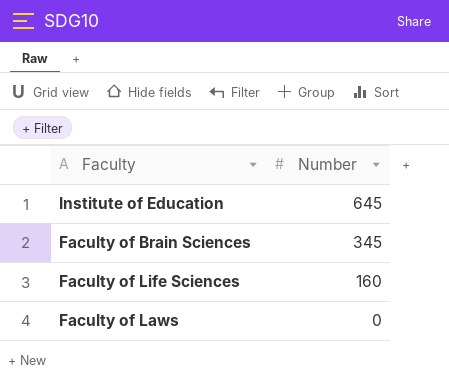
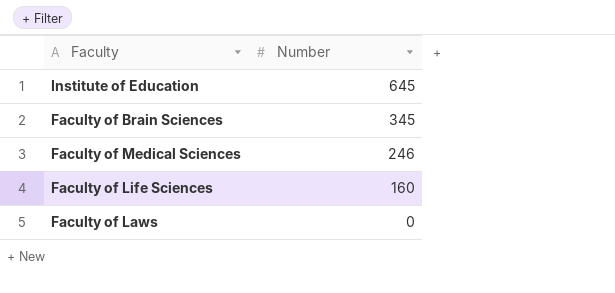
row Faculty of Medical Sciences: none -> 246

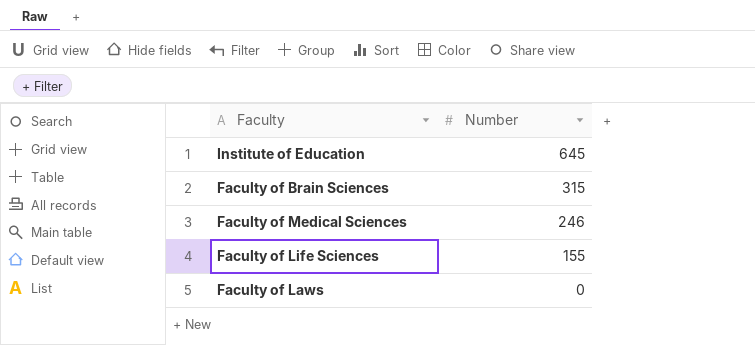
Faculty of Brain Sciences | Number: 345 -> 315
Faculty of Life Sciences | Number: 160 -> 155

